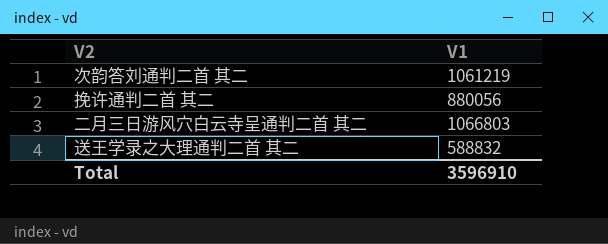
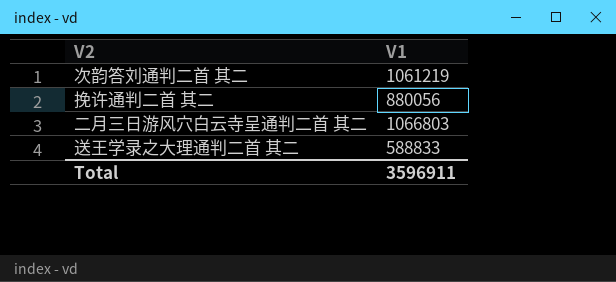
送王学录之大理通判二首 其二 | V1: 588832 -> 588833
Total | V1: 3596910 -> 3596911

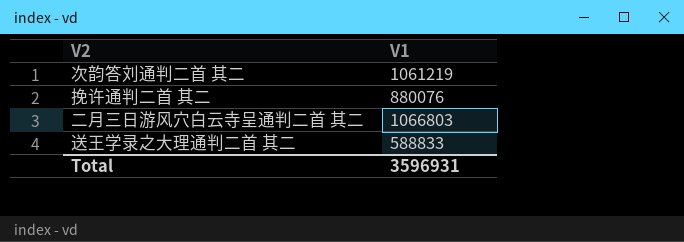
挽许通判二首 其二 | V1: 880056 -> 880076
Total | V1: 3596911 -> 3596931

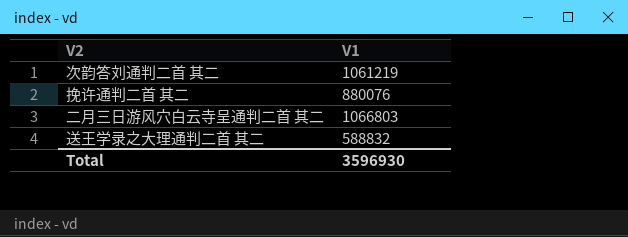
送王学录之大理通判二首 其二 | V1: 588833 -> 588832
Total | V1: 3596931 -> 3596930

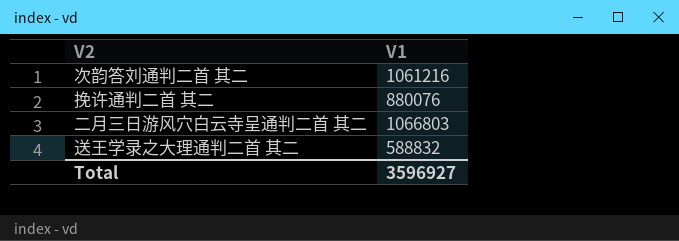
次韵答刘通判二首 其二 | V1: 1061219 -> 1061216
Total | V1: 3596930 -> 3596927

